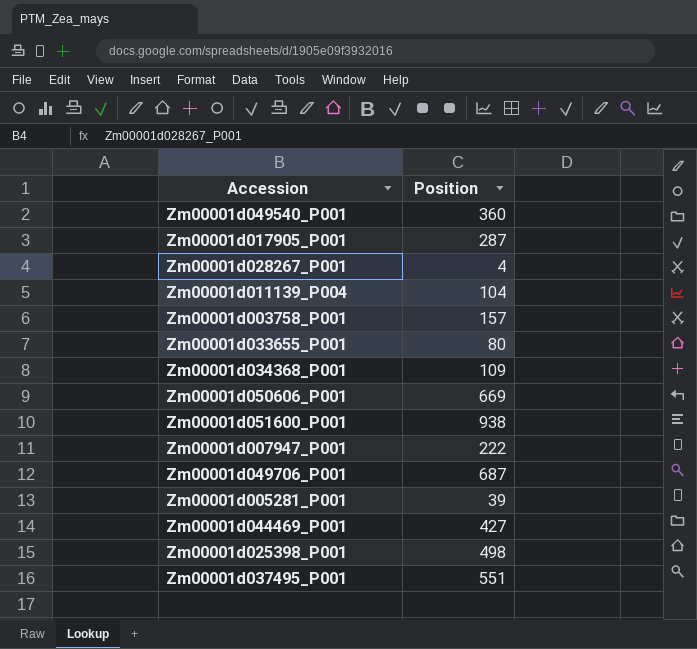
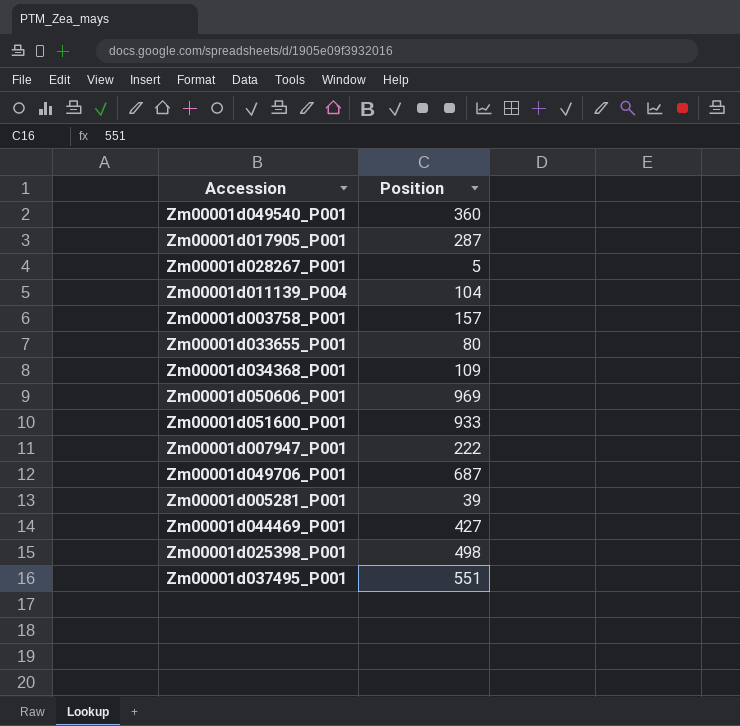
Zm00001d028267_P001 | Position: 4 -> 5
Zm00001d050606_P001 | Position: 669 -> 969
Zm00001d051600_P001 | Position: 938 -> 933

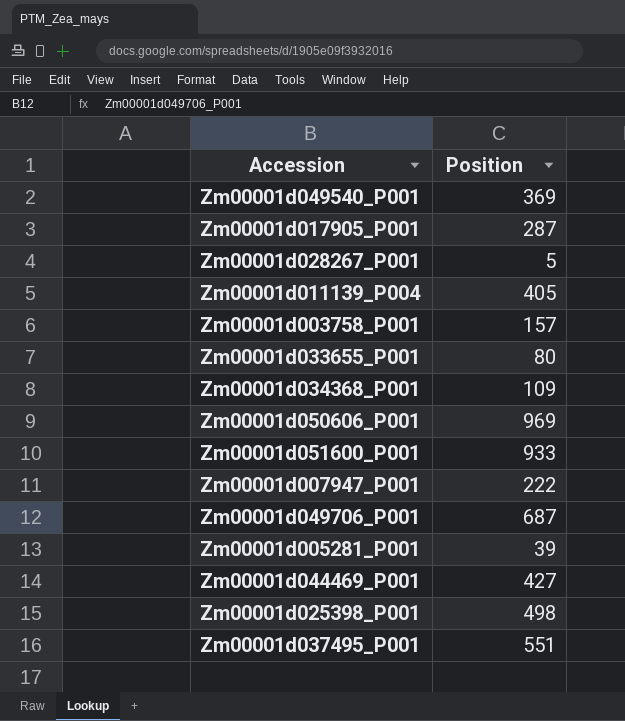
Zm00001d049540_P001 | Position: 360 -> 369
Zm00001d011139_P004 | Position: 104 -> 405

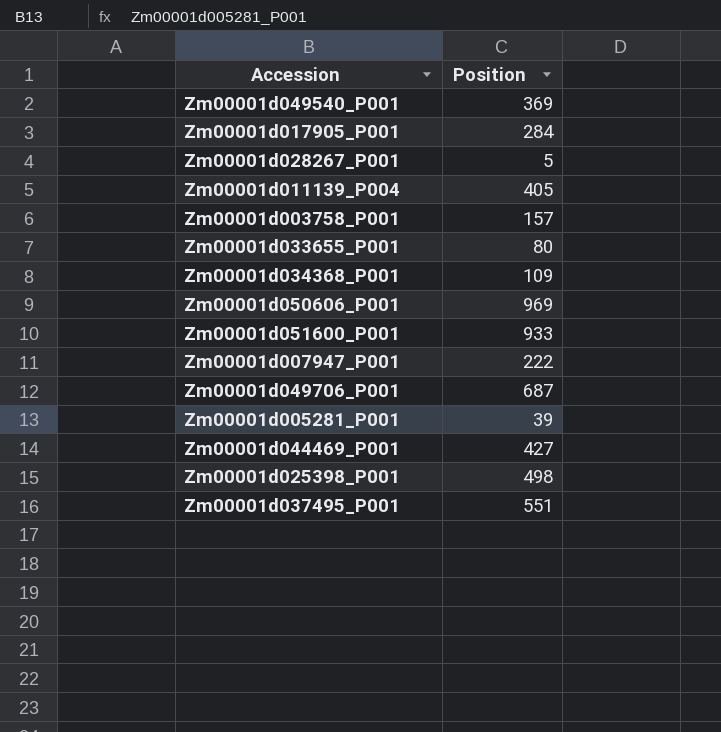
Zm00001d017905_P001 | Position: 287 -> 284

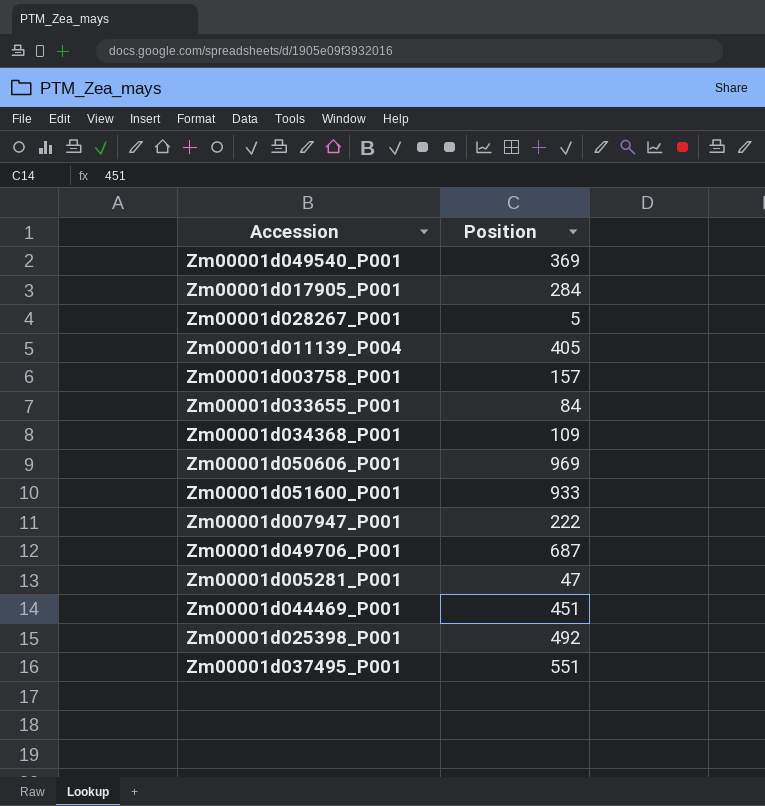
Zm00001d033655_P001 | Position: 80 -> 84
Zm00001d005281_P001 | Position: 39 -> 47
Zm00001d044469_P001 | Position: 427 -> 451
Zm00001d025398_P001 | Position: 498 -> 492

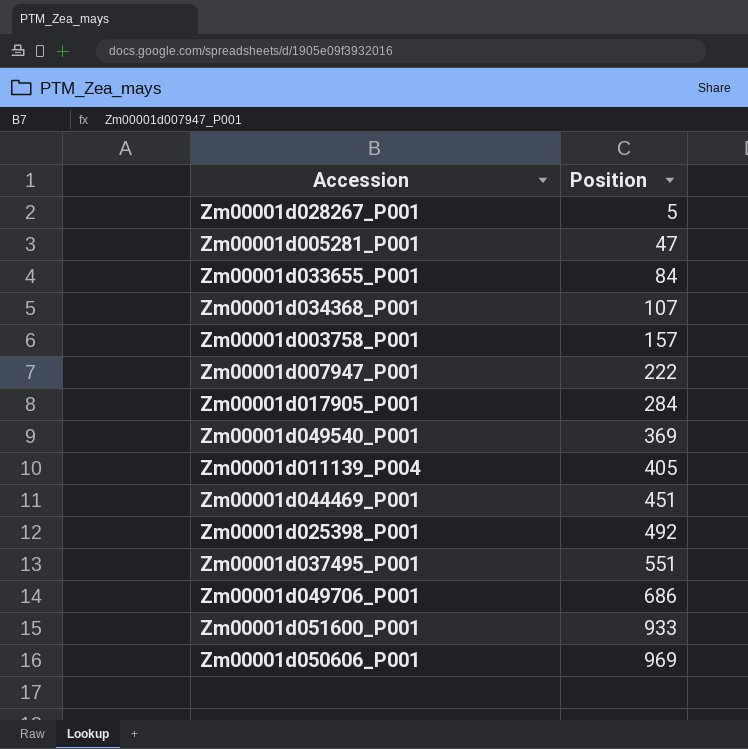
row order: none -> Position ascending
Zm00001d034368_P001 | Position: 109 -> 107
Zm00001d049706_P001 | Position: 687 -> 686

